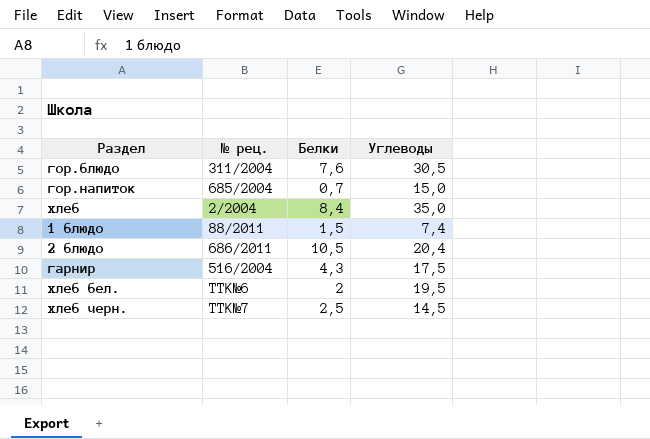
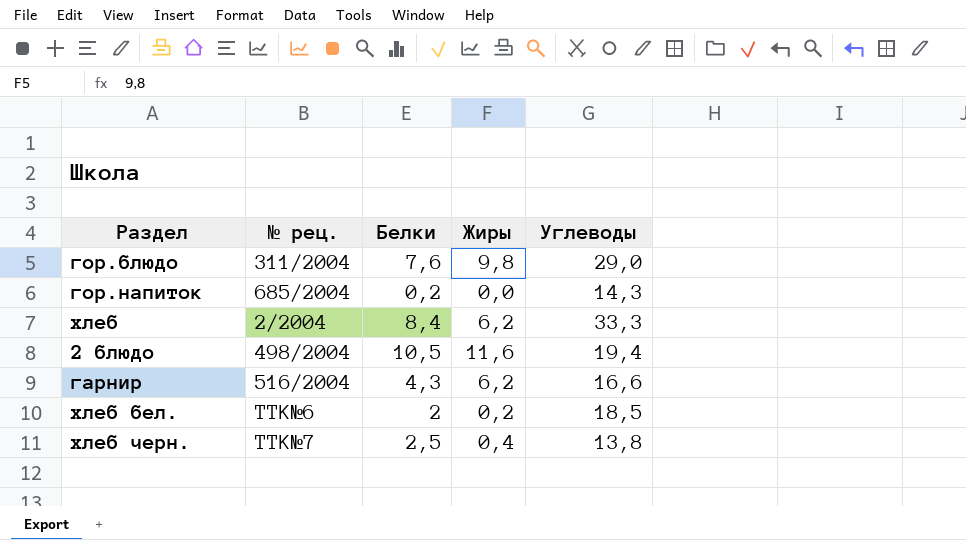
column Жиры | position: none -> 4
row 1 блюдо: 88/2011 | 1,5 | 7,4 -> none
гор.блюдо | Углеводы: 30,5 -> 29,0
гор.напиток | Белки: 0,7 -> 0,2
гор.напиток | Углеводы: 15,0 -> 14,3
хлеб | Углеводы: 35,0 -> 33,3
2 блюдо | № рец.: 686/2011 -> 498/2004
2 блюдо | Углеводы: 20,4 -> 19,4
гарнир | Углеводы: 17,5 -> 16,6
хлеб бел. | Углеводы: 19,5 -> 18,5
хлеб черн. | Углеводы: 14,5 -> 13,8

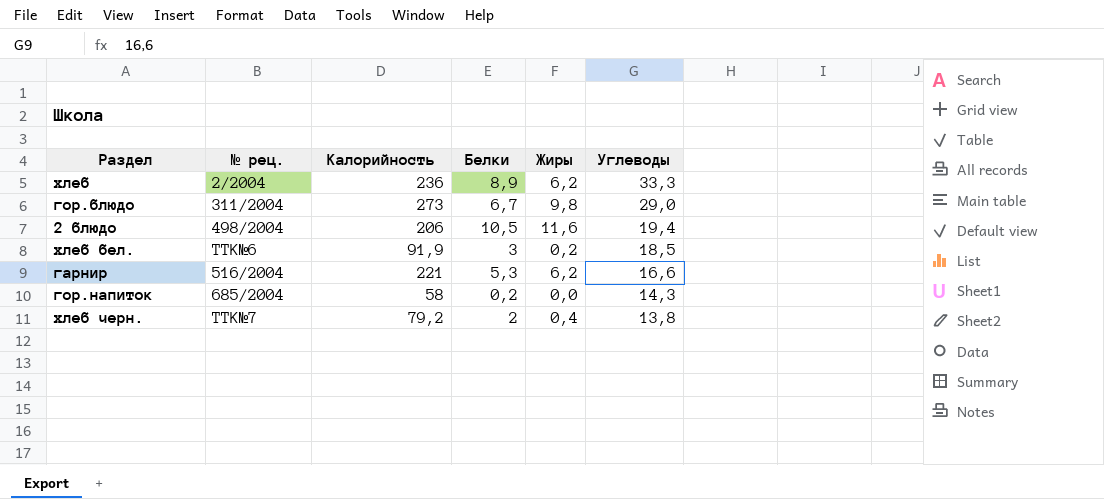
row order: none -> Углеводы descending
column Калорийность | position: none -> 3
хлеб | Белки: 8,4 -> 8,9
гор.блюдо | Белки: 7,6 -> 6,7
хлеб бел. | Белки: 2 -> 3
гарнир | Белки: 4,3 -> 5,3
хлеб черн. | Белки: 2,5 -> 2

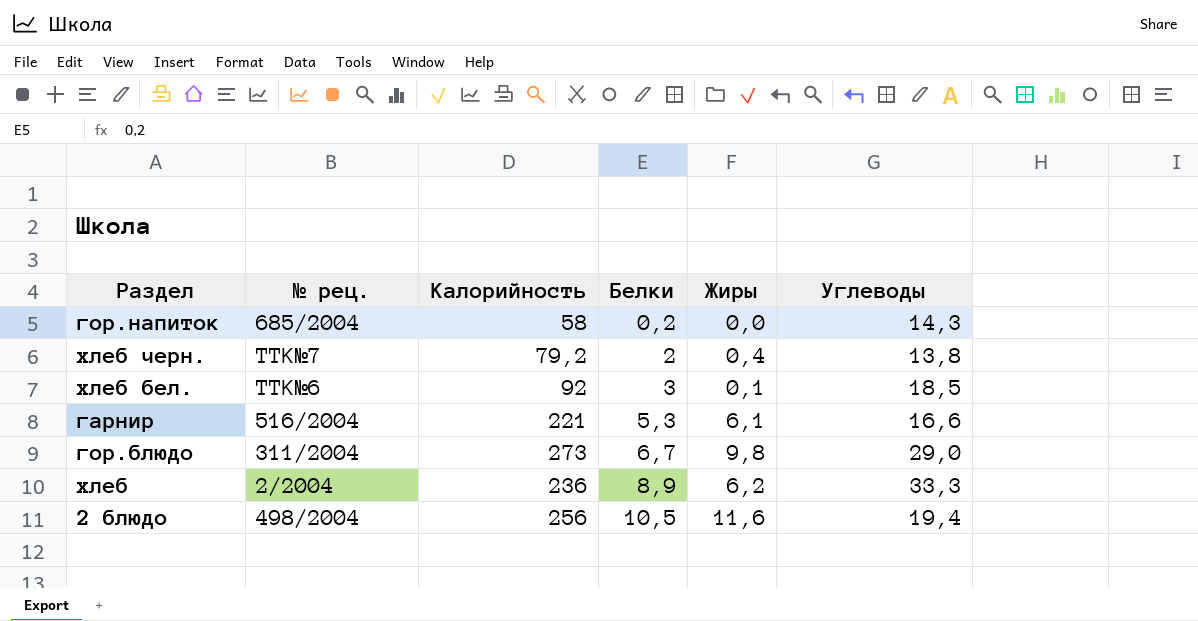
row order: Углеводы descending -> Белки ascending
хлеб бел. | Калорийность: 91,9 -> 92
хлеб бел. | Жиры: 0,2 -> 0,1
гарнир | Жиры: 6,2 -> 6,1
2 блюдо | Калорийность: 206 -> 256

